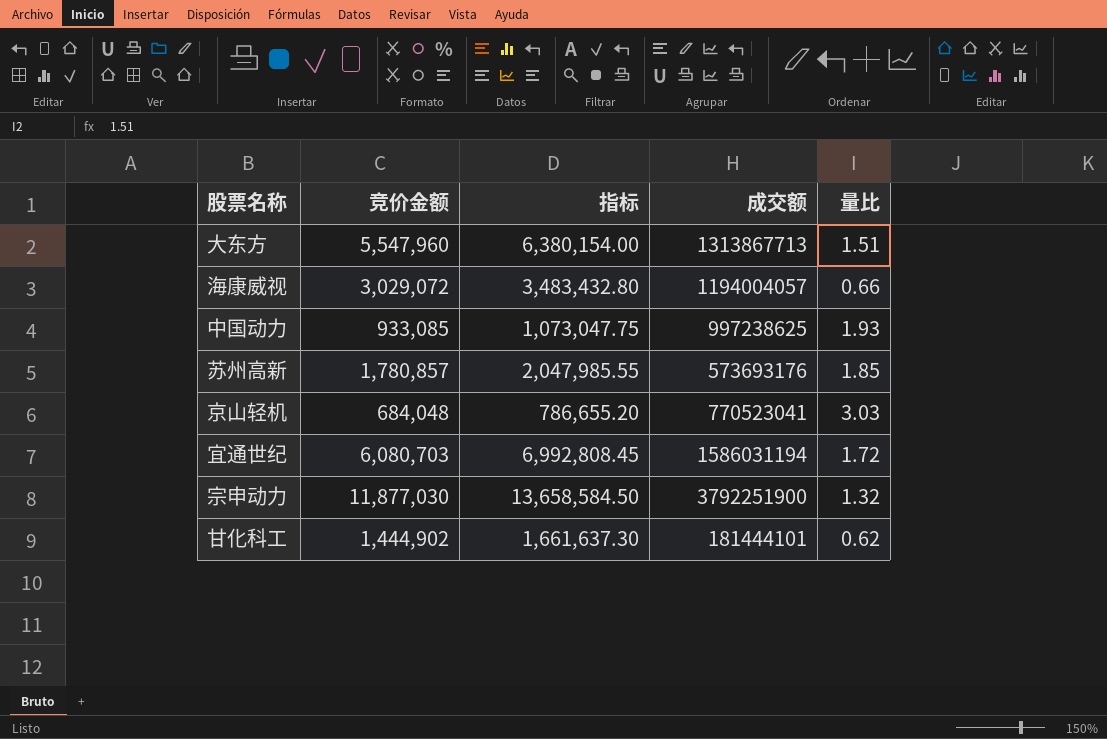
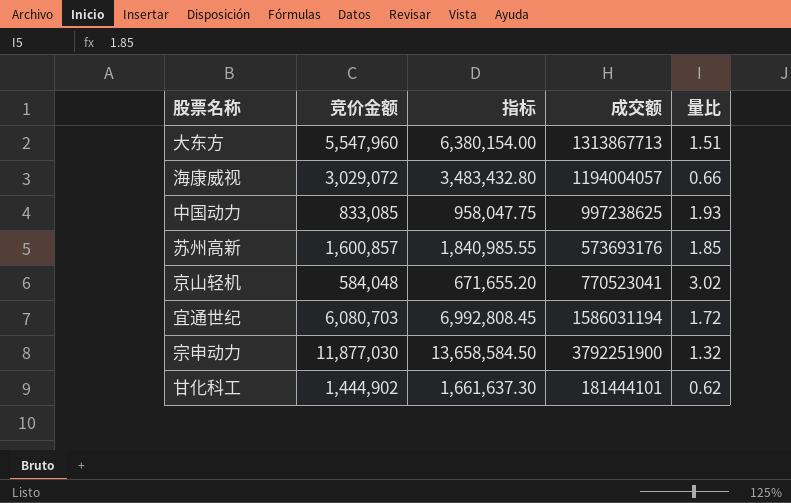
中国动力 | 竞价金额: 933,085 -> 833,085
中国动力 | 指标: 1,073,047.75 -> 958,047.75
苏州高新 | 竞价金额: 1,780,857 -> 1,600,857
苏州高新 | 指标: 2,047,985.55 -> 1,840,985.55
京山轻机 | 竞价金额: 684,048 -> 584,048
京山轻机 | 指标: 786,655.20 -> 671,655.20
京山轻机 | 量比: 3.03 -> 3.02

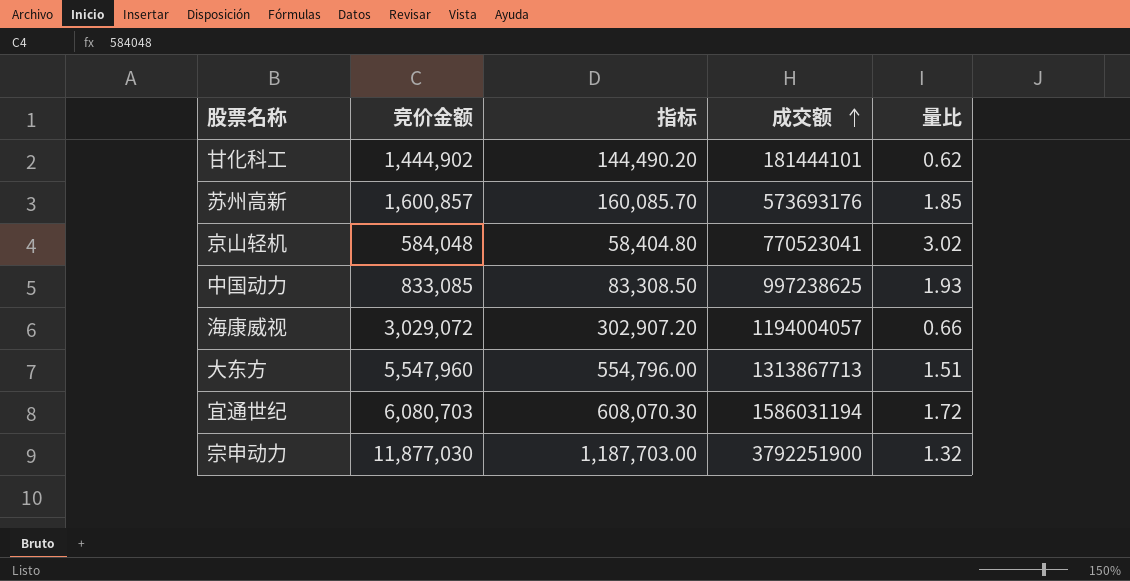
row order: none -> 成交额 ascending
column 指标 | formula: [竞价金额] * 1.15 -> [竞价金额] * 0.1

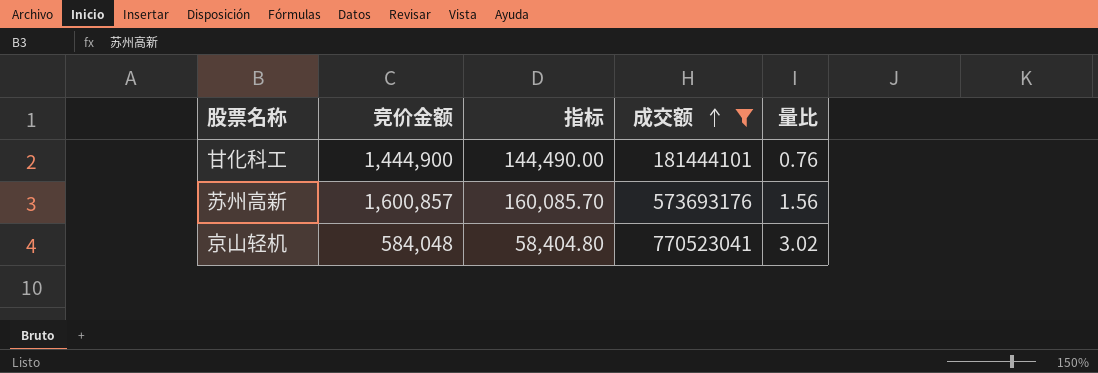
filter: none -> 成交额 <= 770523041
甘化科工 | 竞价金额: 1,444,902 -> 1,444,900
甘化科工 | 指标: 144,490.20 -> 144,490.00
甘化科工 | 量比: 0.62 -> 0.76
苏州高新 | 量比: 1.85 -> 1.56

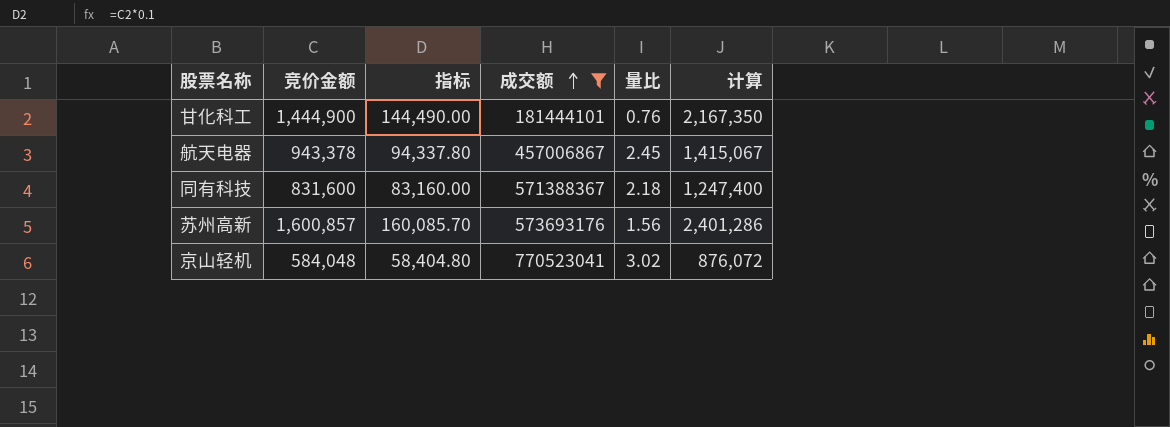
column 计算 | formula: none -> [竞价金额] * 1.5
row 航天电器: none -> 943,378 | 94,337.80 | 457006867 | 2.45 | 1,415,067
row 同有科技: none -> 831,600 | 83,160.00 | 571388367 | 2.18 | 1,247,400

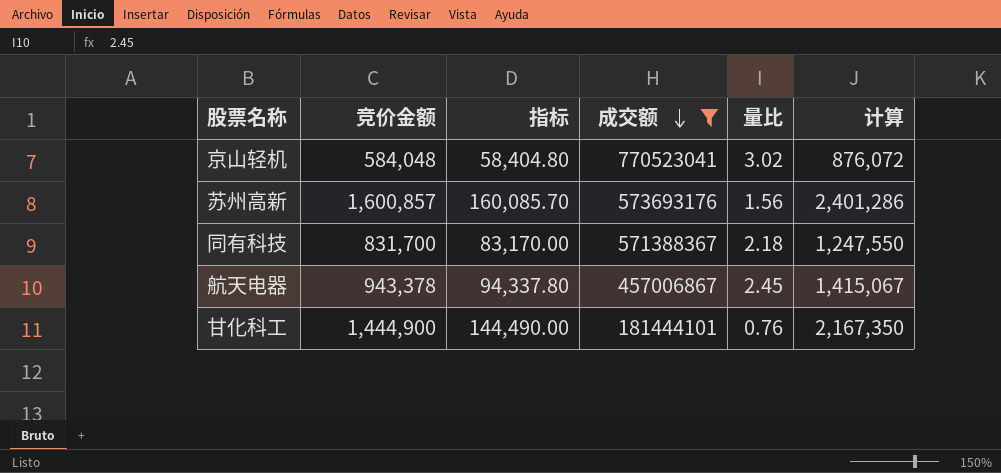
row order: 成交额 ascending -> 成交额 descending
同有科技 | 竞价金额: 831,600 -> 831,700
同有科技 | 指标: 83,160.00 -> 83,170.00
同有科技 | 计算: 1,247,400 -> 1,247,550

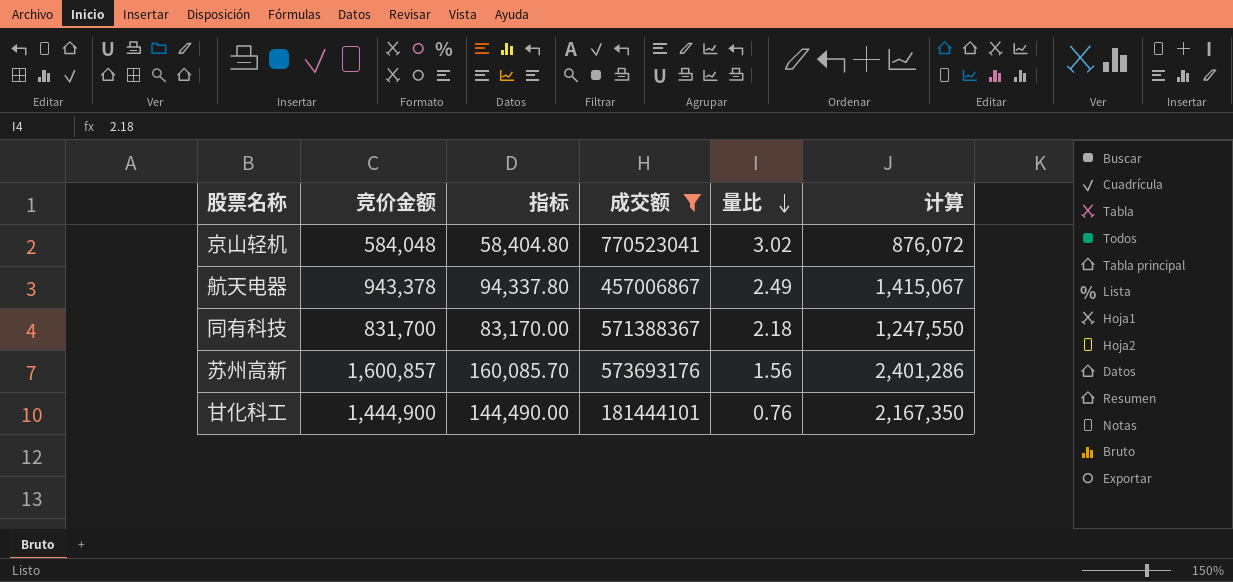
row order: 成交额 descending -> 量比 descending
航天电器 | 量比: 2.45 -> 2.49

